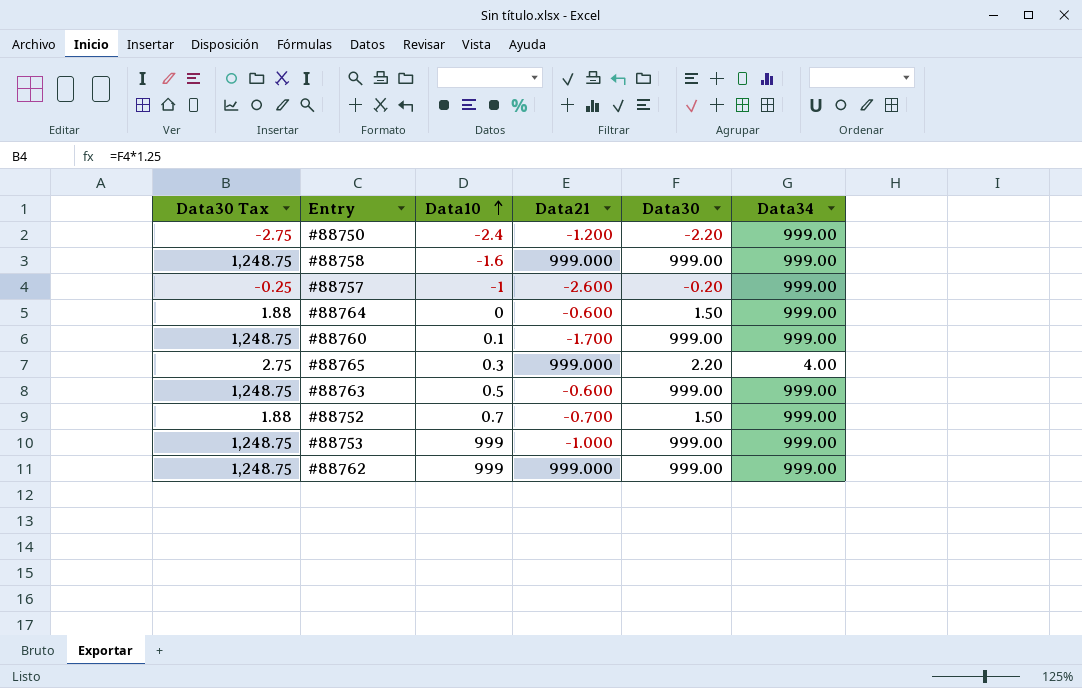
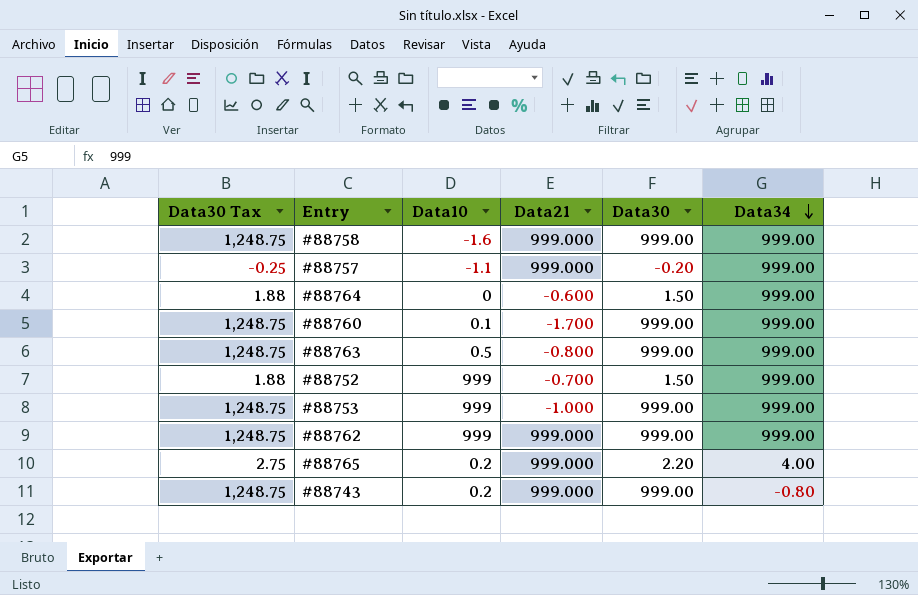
row order: Data10 ascending -> Data34 descending
row #88750: -2.75 | -2.4 | -1.200 | -2.20 | 999.00 -> none
#88757 | Data10: -1 -> -1.1
#88757 | Data21: -2.600 -> 999.000
#88763 | Data21: -0.600 -> -0.800
#88752 | Data10: 0.7 -> 999
#88765 | Data10: 0.3 -> 0.2
row #88743: none -> 1,248.75 | 0.2 | 999.000 | 999.00 | -0.80

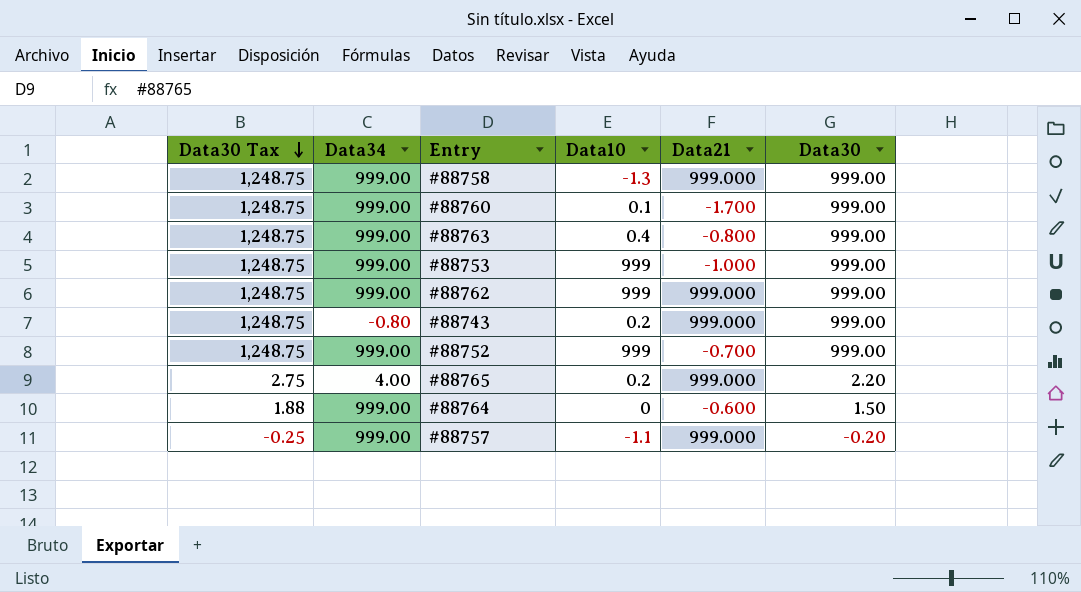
row order: Data34 descending -> Data30 Tax descending
column Data34 | position: 6 -> 2
#88758 | Data10: -1.6 -> -1.3
#88763 | Data10: 0.5 -> 0.4
#88752 | Data30 Tax: 1.88 -> 1,248.75
#88752 | Data30: 1.50 -> 999.00

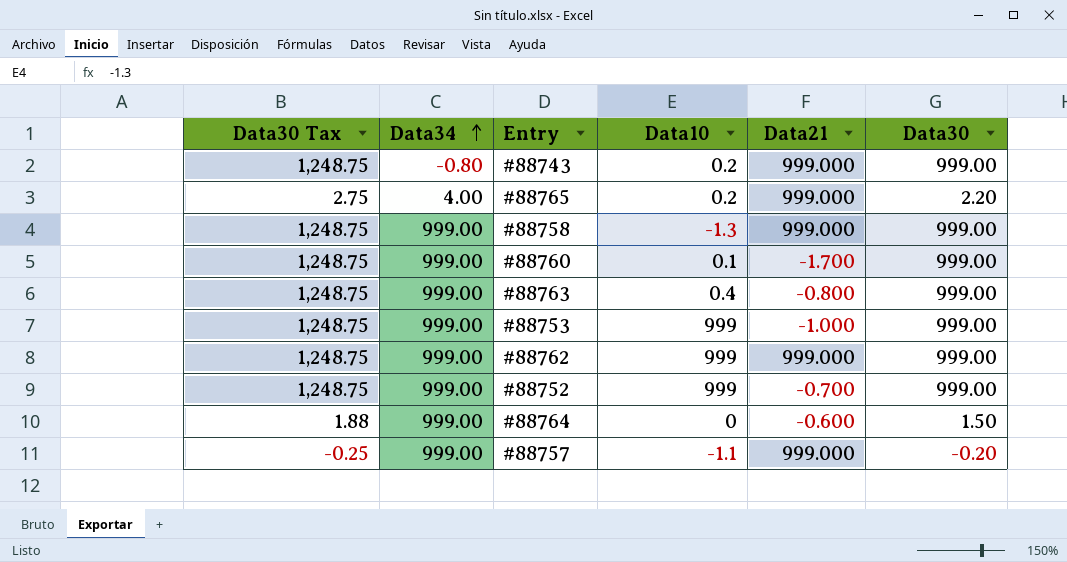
row order: Data30 Tax descending -> Data34 ascending

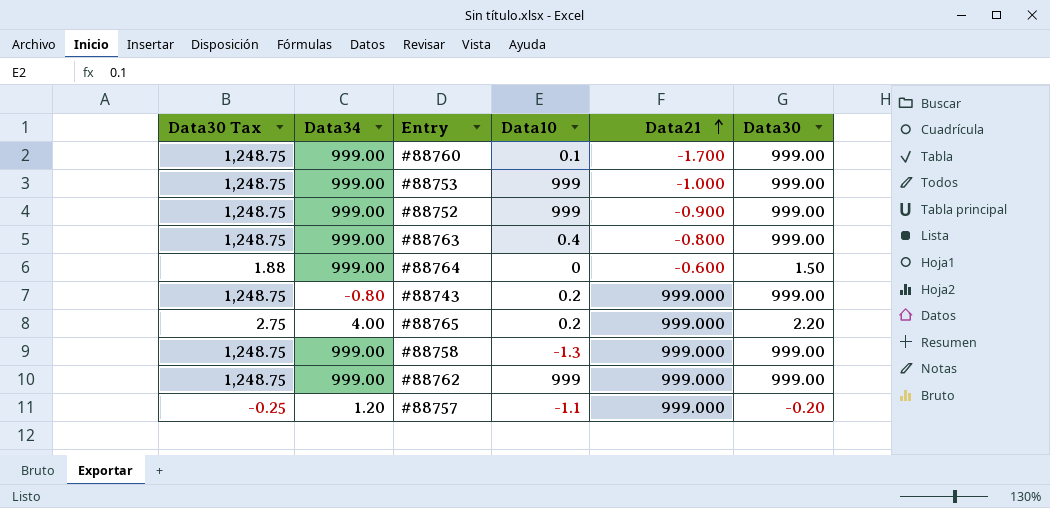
row order: Data34 ascending -> Data21 ascending
#88752 | Data21: -0.700 -> -0.900
#88757 | Data34: 999.00 -> 1.20

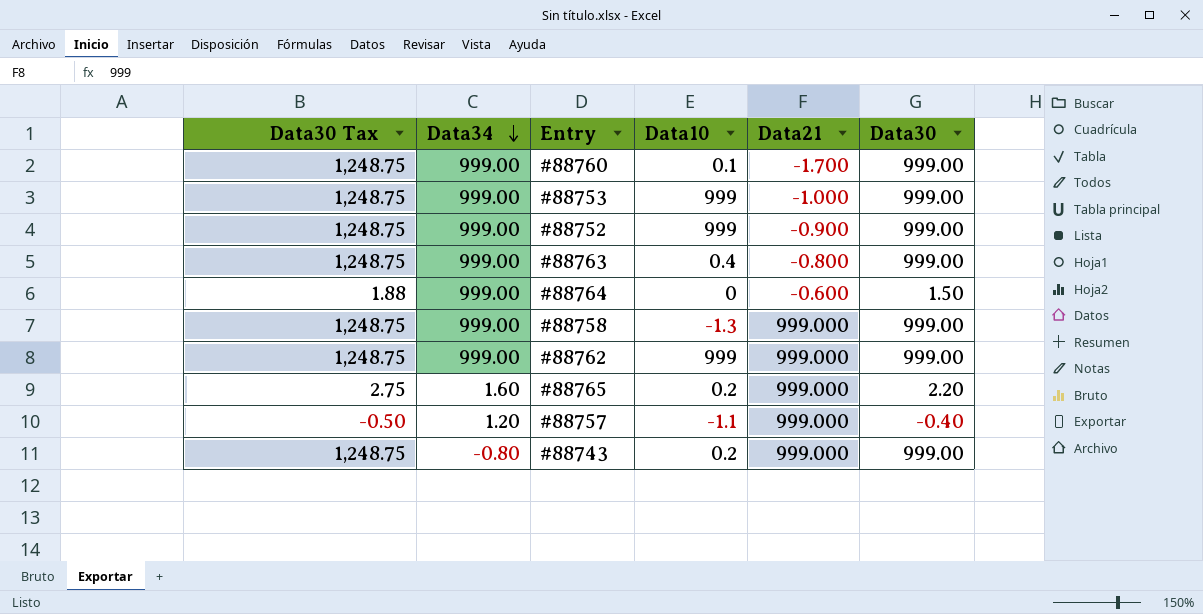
row order: Data21 ascending -> Data34 descending
#88765 | Data34: 4.00 -> 1.60
#88757 | Data30 Tax: -0.25 -> -0.50
#88757 | Data30: -0.20 -> -0.40

